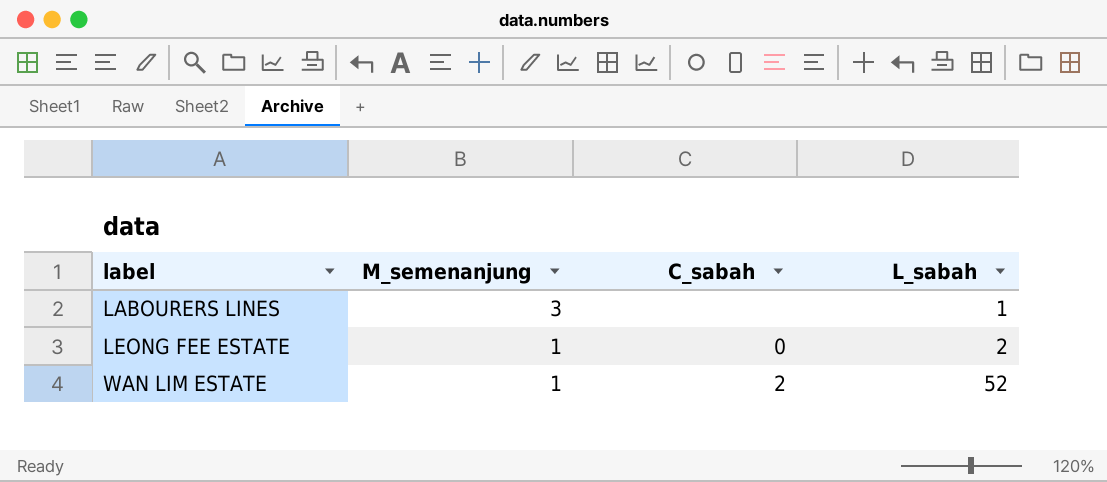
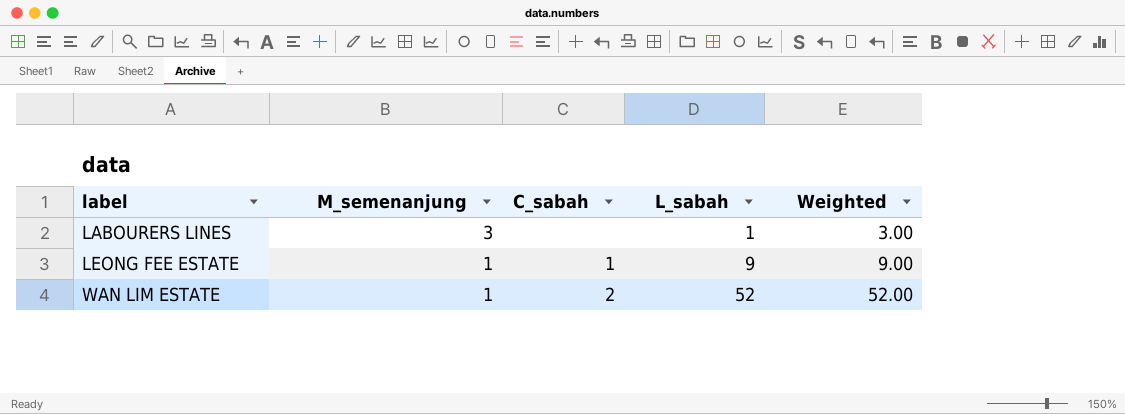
column Weighted | formula: none -> [M_semenanjung] * [L_sabah]
LEONG FEE ESTATE | C_sabah: 0 -> 1
LEONG FEE ESTATE | L_sabah: 2 -> 9

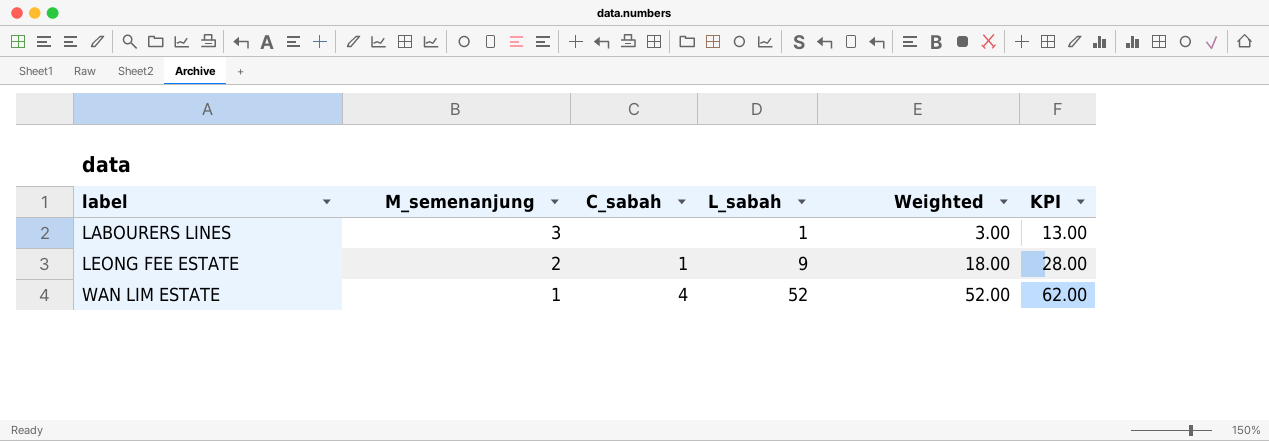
column KPI | formula: none -> [Weighted] + 10
LEONG FEE ESTATE | M_semenanjung: 1 -> 2
LEONG FEE ESTATE | Weighted: 9.00 -> 18.00
WAN LIM ESTATE | C_sabah: 2 -> 4

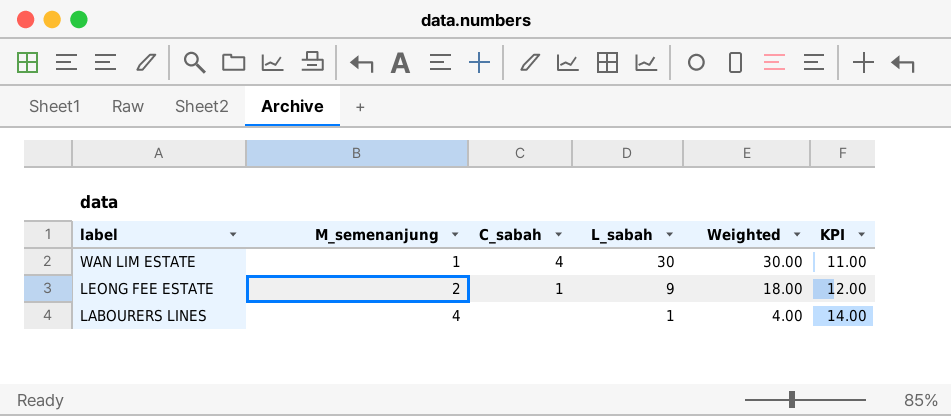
row order: label ascending -> label descending
column KPI | formula: [Weighted] + 10 -> [M_semenanjung] + 10
WAN LIM ESTATE | L_sabah: 52 -> 30
WAN LIM ESTATE | Weighted: 52.00 -> 30.00
LABOURERS LINES | M_semenanjung: 3 -> 4
LABOURERS LINES | Weighted: 3.00 -> 4.00

